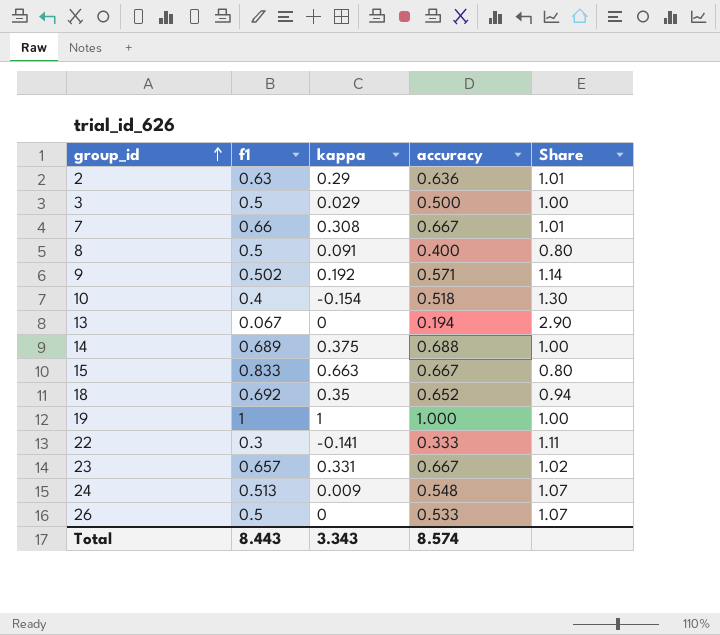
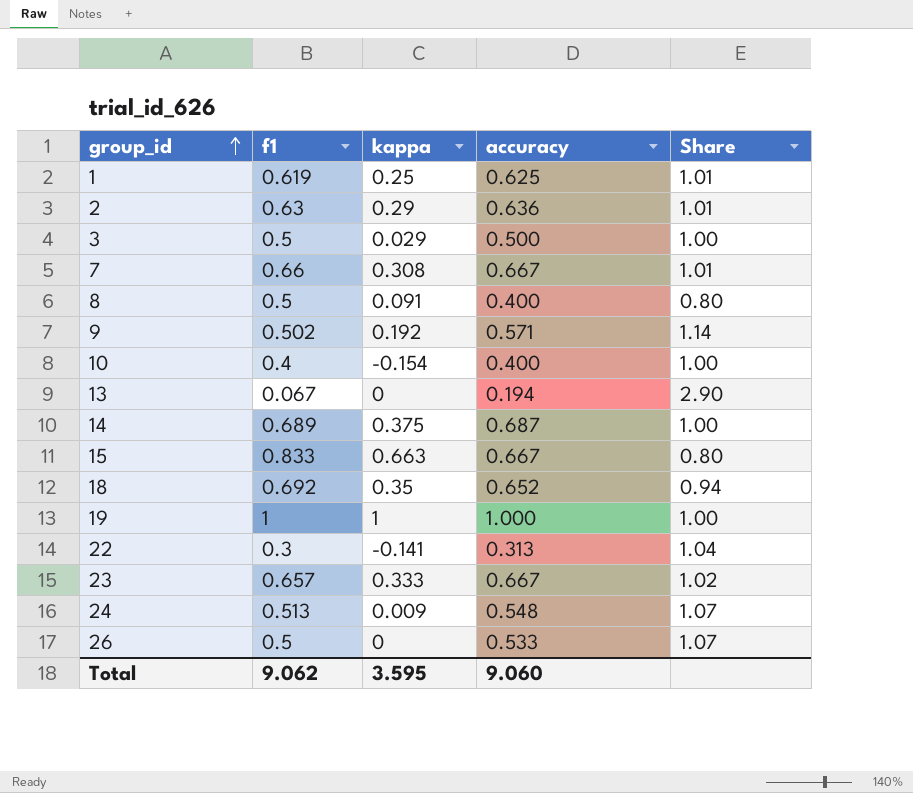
row 1: none -> 0.619 | 0.25 | 0.625 | 1.01
10 | accuracy: 0.518 -> 0.400
10 | Share: 1.30 -> 1.00
14 | accuracy: 0.688 -> 0.687
22 | accuracy: 0.333 -> 0.313
22 | Share: 1.11 -> 1.04
23 | kappa: 0.331 -> 0.333
Total | f1: 8.443 -> 9.062
Total | kappa: 3.343 -> 3.595
Total | accuracy: 8.574 -> 9.060

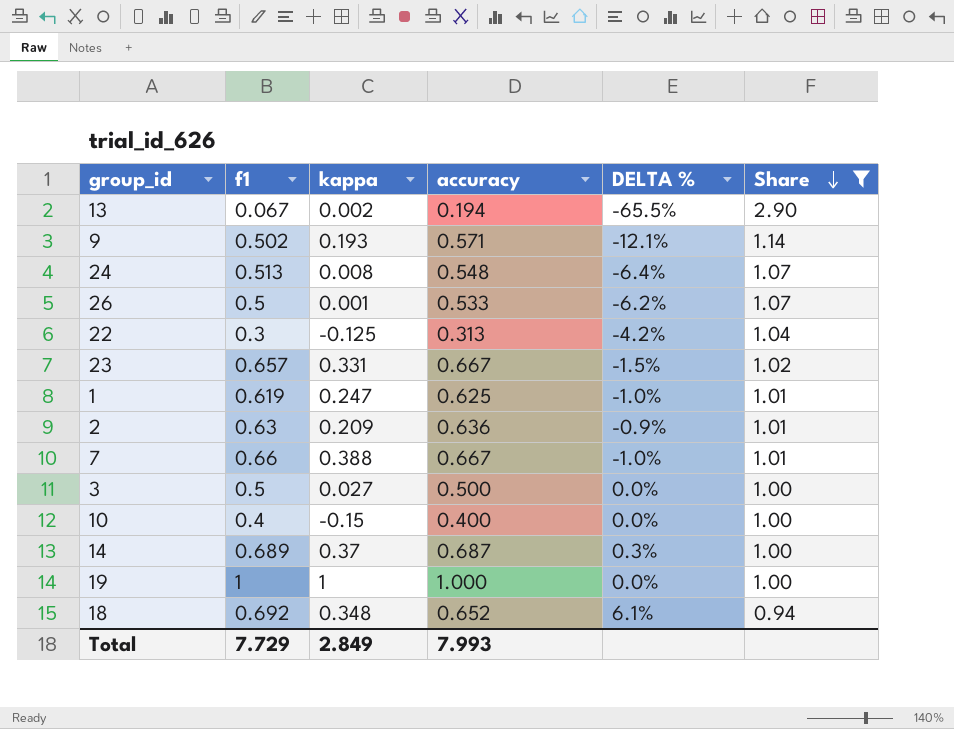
filter: none -> Share != 0.80
row order: group_id ascending -> Share descending
column DELTA % | formula: none -> ([f1] - [accuracy]) / [accuracy]
13 | kappa: 0 -> 0.002
9 | kappa: 0.192 -> 0.193
24 | kappa: 0.009 -> 0.008
26 | kappa: 0 -> 0.001
22 | kappa: -0.141 -> -0.125
23 | kappa: 0.333 -> 0.331
1 | kappa: 0.25 -> 0.247
2 | kappa: 0.29 -> 0.209
7 | kappa: 0.308 -> 0.388
3 | kappa: 0.029 -> 0.027
10 | kappa: -0.154 -> -0.15
14 | kappa: 0.375 -> 0.37
18 | kappa: 0.35 -> 0.348
Total | f1: 9.062 -> 7.729
Total | kappa: 3.595 -> 2.849
Total | accuracy: 9.060 -> 7.993

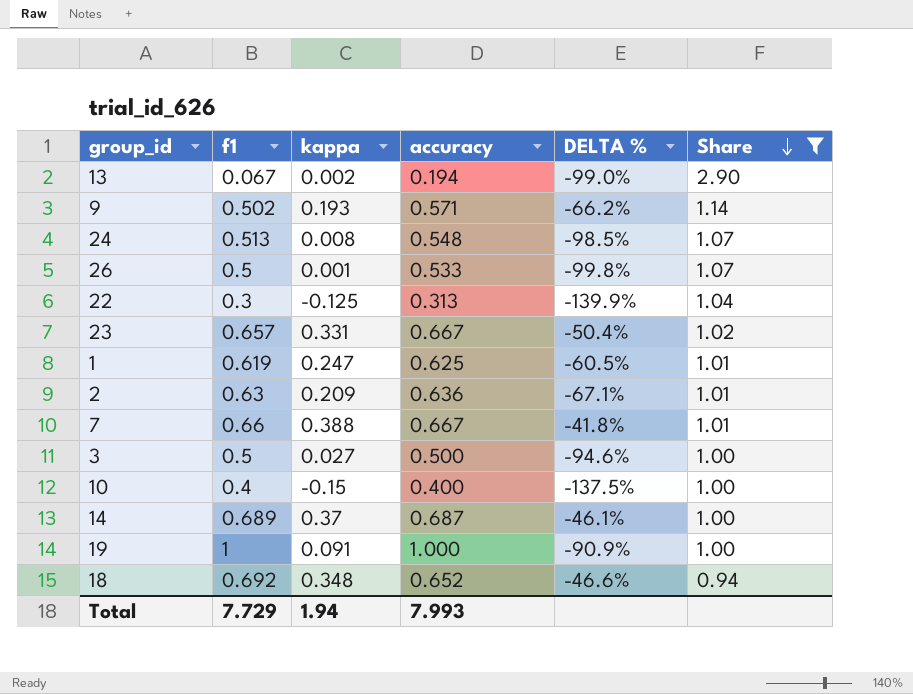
column DELTA % | formula: ([f1] - [accuracy]) / [accuracy] -> ([kappa] - [accuracy]) / [accuracy]
19 | kappa: 1 -> 0.091
Total | kappa: 2.849 -> 1.94

